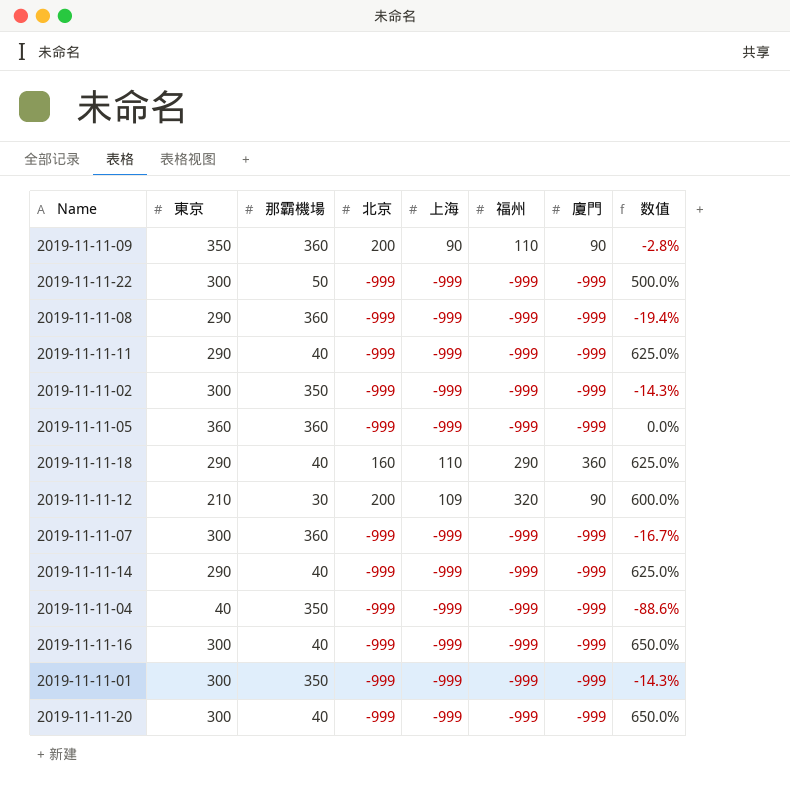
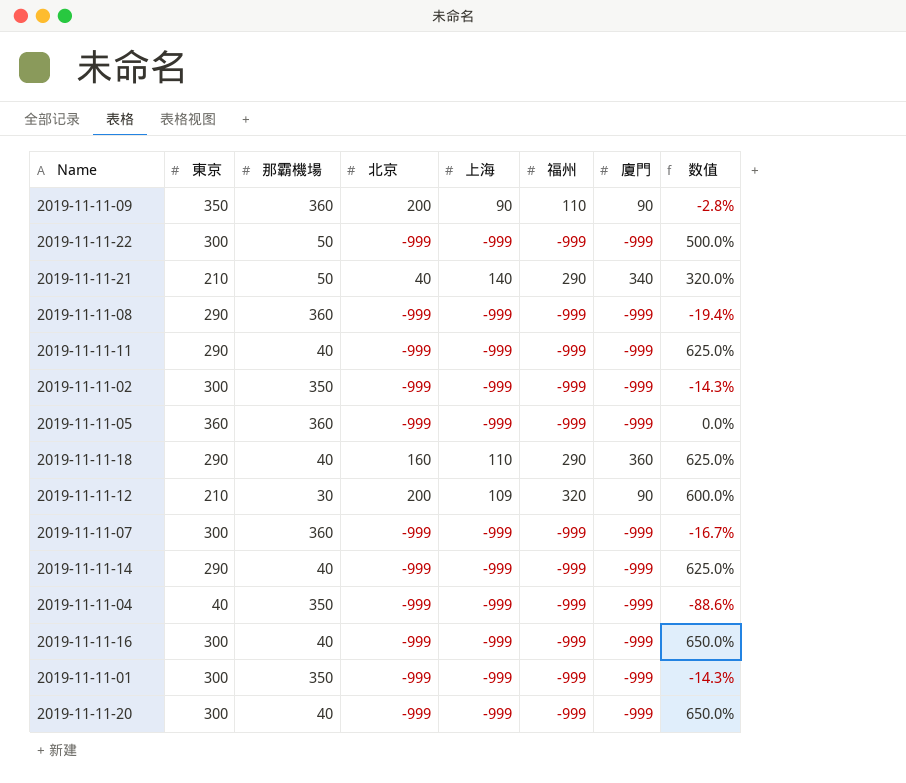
row 2019-11-11-21: none -> 210 | 50 | 40 | 140 | 290 | 340 | 320.0%

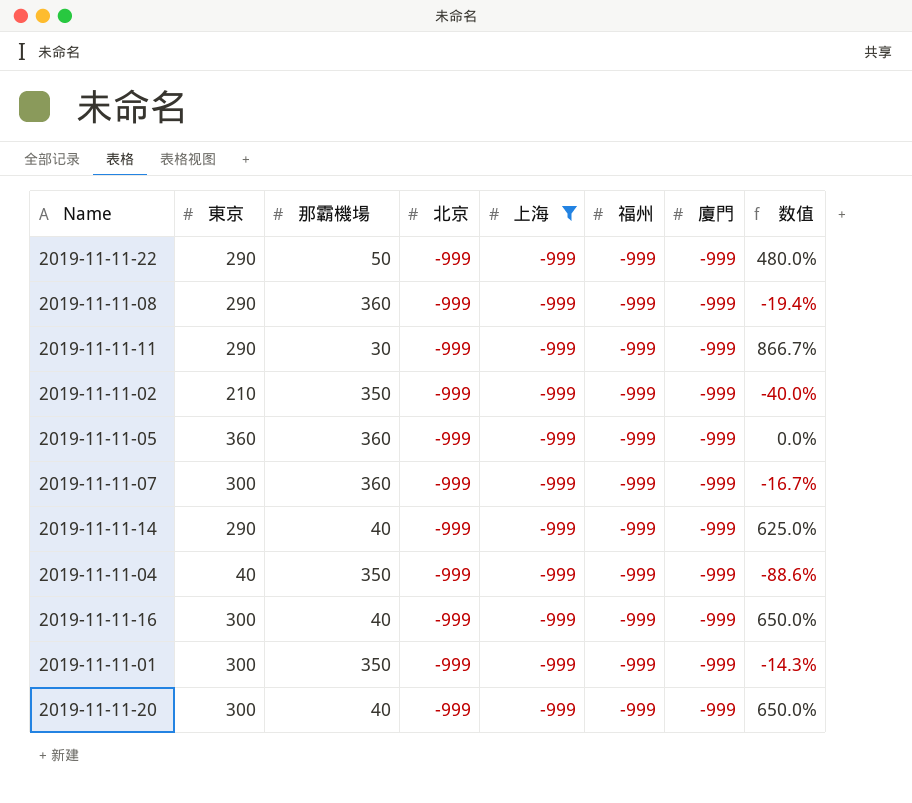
filter: none -> 上海 = -999
2019-11-11-22 | 東京: 300 -> 290
2019-11-11-22 | 数值: 500.0% -> 480.0%
2019-11-11-11 | 那霸機場: 40 -> 30
2019-11-11-11 | 数值: 625.0% -> 866.7%
2019-11-11-02 | 東京: 300 -> 210
2019-11-11-02 | 数值: -14.3% -> -40.0%

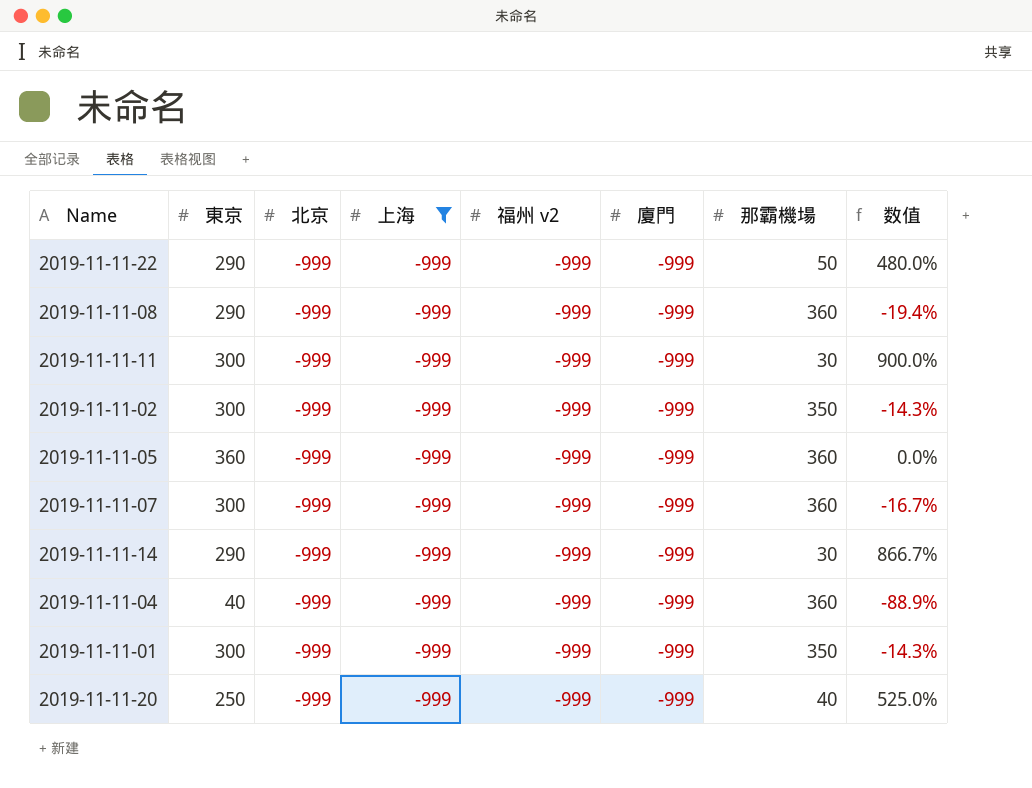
column name: 福州 -> 福州 v2
column 那霸機場 | position: 3 -> 7
row 2019-11-11-16: 300 | 40 | -999 | -999 | -999 | -999 | 650.0% -> none
2019-11-11-11 | 東京: 290 -> 300
2019-11-11-11 | 数值: 866.7% -> 900.0%
2019-11-11-02 | 東京: 210 -> 300
2019-11-11-02 | 数值: -40.0% -> -14.3%
2019-11-11-14 | 那霸機場: 40 -> 30
2019-11-11-14 | 数值: 625.0% -> 866.7%
2019-11-11-04 | 那霸機場: 350 -> 360
2019-11-11-04 | 数值: -88.6% -> -88.9%
2019-11-11-20 | 東京: 300 -> 250
2019-11-11-20 | 数值: 650.0% -> 525.0%

